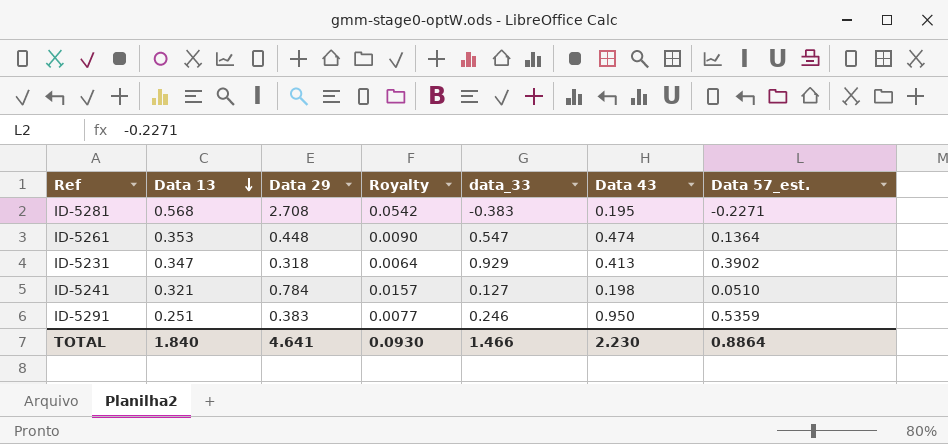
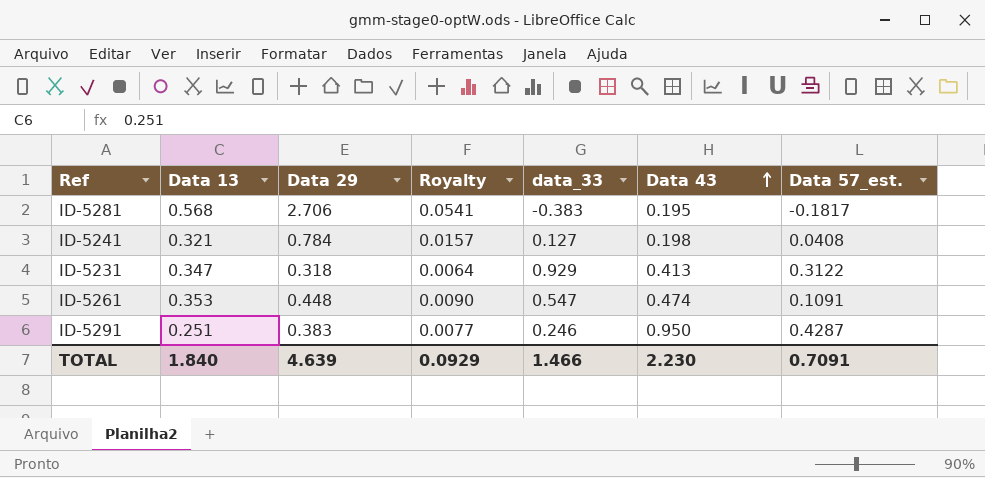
row order: Data 13 descending -> Data 43 ascending
ID-5281 | Data 29: 2.708 -> 2.706
ID-5281 | Royalty: 0.0542 -> 0.0541
ID-5281 | Data 57_est.: -0.2271 -> -0.1817
ID-5241 | Data 57_est.: 0.0510 -> 0.0408
ID-5231 | Data 57_est.: 0.3902 -> 0.3122
ID-5261 | Data 57_est.: 0.1364 -> 0.1091
ID-5291 | Data 57_est.: 0.5359 -> 0.4287
TOTAL | Data 29: 4.641 -> 4.639
TOTAL | Royalty: 0.0930 -> 0.0929
TOTAL | Data 57_est.: 0.8864 -> 0.7091

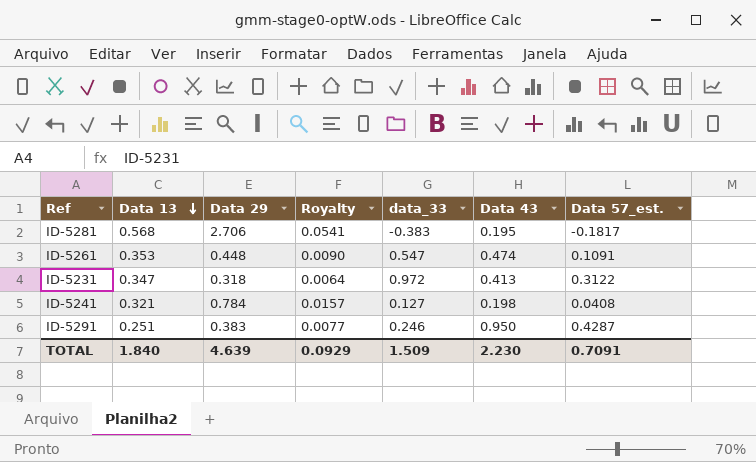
row order: Data 43 ascending -> Data 13 descending
ID-5231 | data_33: 0.929 -> 0.972
TOTAL | data_33: 1.466 -> 1.509

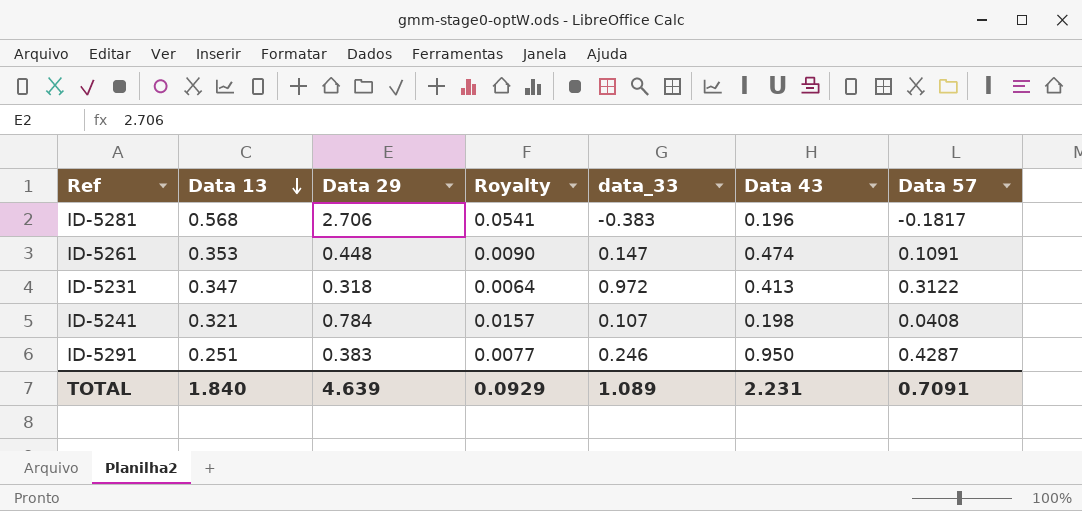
column name: Data 57_est. -> Data 57
ID-5281 | Data 43: 0.195 -> 0.196
ID-5261 | data_33: 0.547 -> 0.147
ID-5241 | data_33: 0.127 -> 0.107
TOTAL | data_33: 1.509 -> 1.089
TOTAL | Data 43: 2.230 -> 2.231

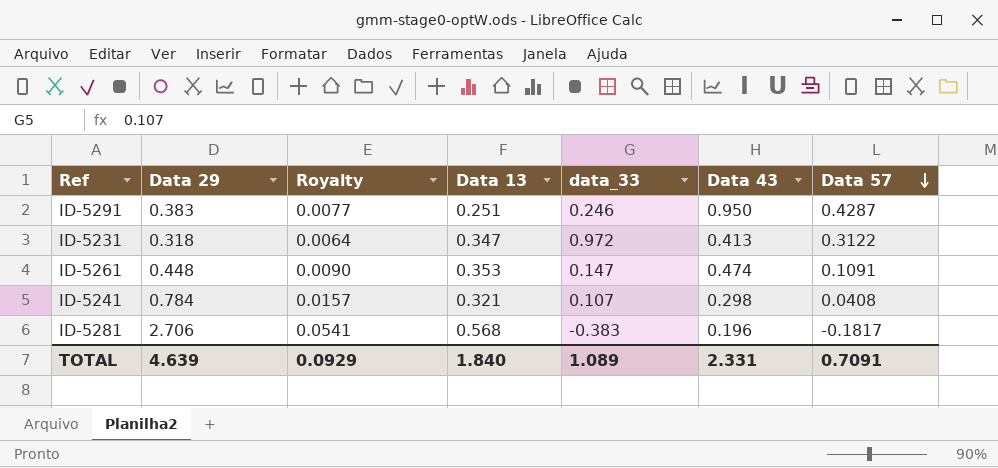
row order: Data 13 descending -> Data 57 descending
column Data 13 | position: 2 -> 4
ID-5241 | Data 43: 0.198 -> 0.298
TOTAL | Data 43: 2.231 -> 2.331

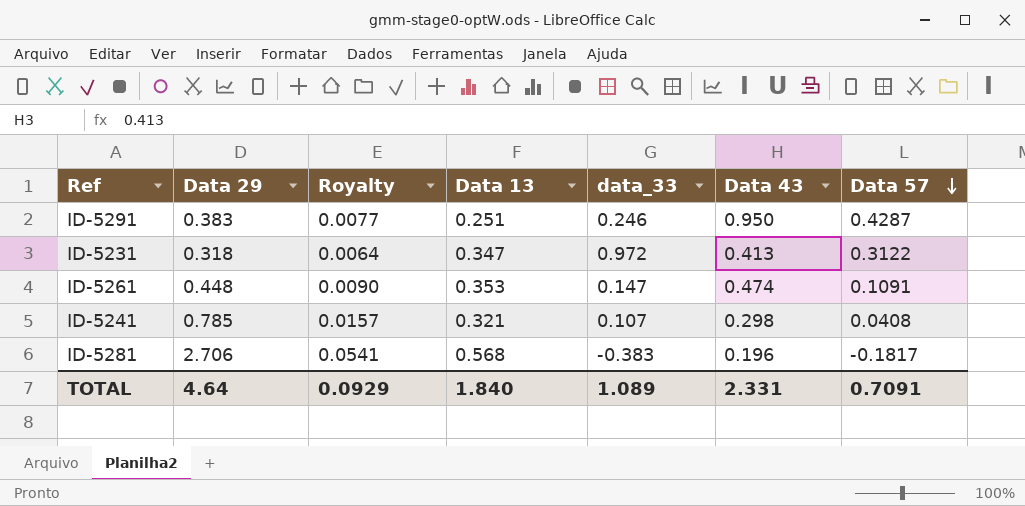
ID-5241 | Data 29: 0.784 -> 0.785
TOTAL | Data 29: 4.639 -> 4.64

